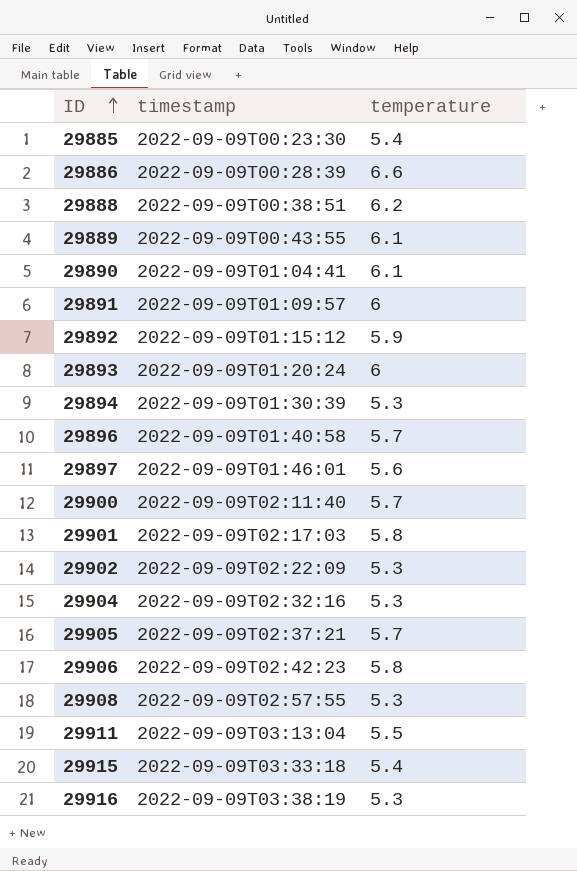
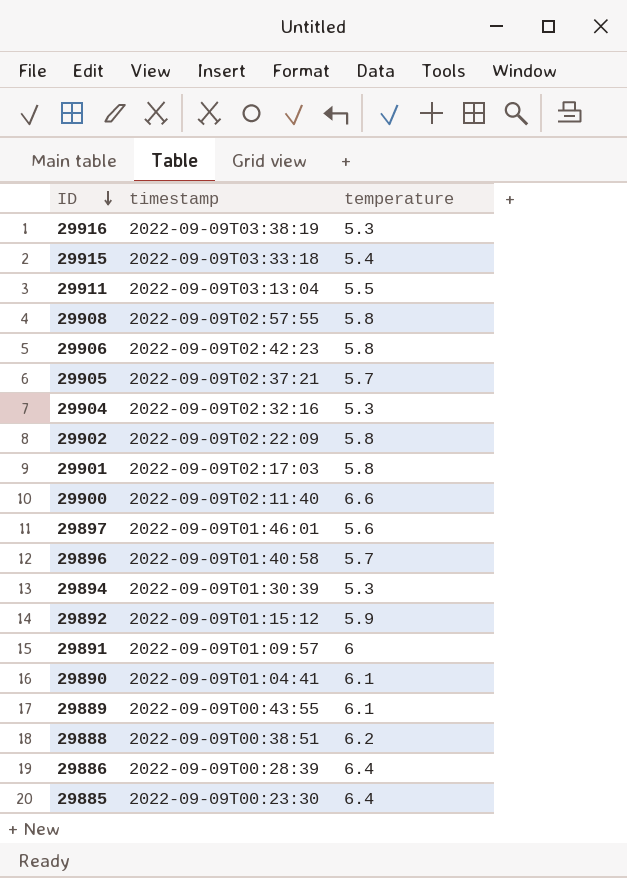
row order: ID ascending -> ID descending
row 29893: 2022-09-09T01:20:24 | 6 -> none
29908 | temperature: 5.3 -> 5.8
29902 | temperature: 5.3 -> 5.8
29900 | temperature: 5.7 -> 6.6
29886 | temperature: 6.6 -> 6.4
29885 | temperature: 5.4 -> 6.4

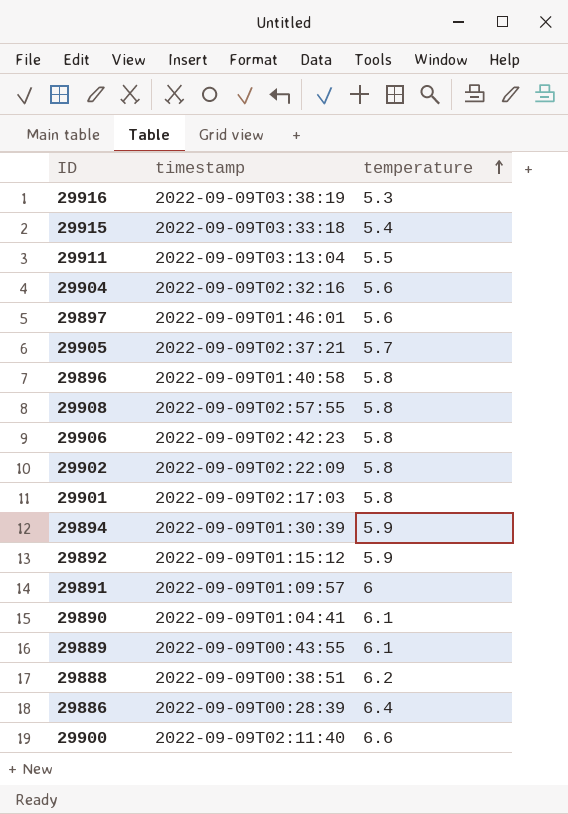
row order: ID descending -> temperature ascending
row 29885: 2022-09-09T00:23:30 | 6.4 -> none
29904 | temperature: 5.3 -> 5.6
29896 | temperature: 5.7 -> 5.8
29894 | temperature: 5.3 -> 5.9

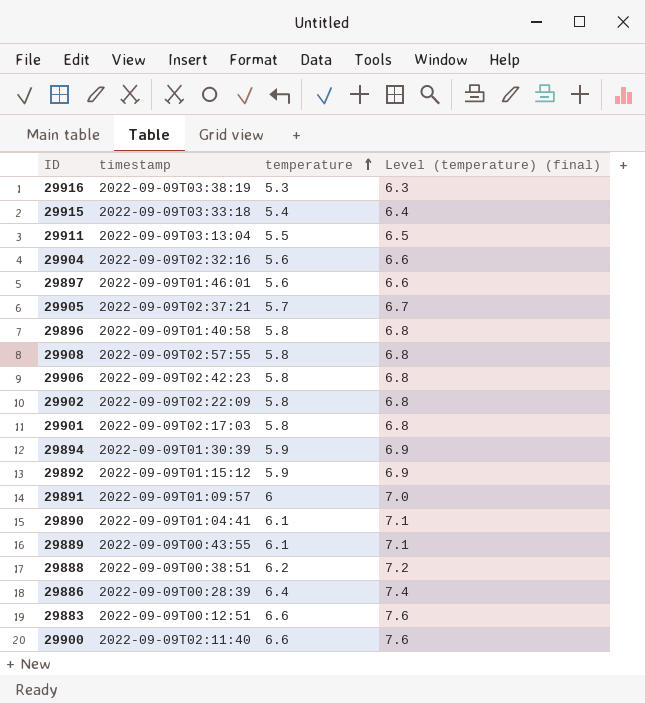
column Level (temperature) (final) | formula: none -> [temperature] + 1
row 29883: none -> 2022-09-09T00:12:51 | 6.6 | 7.6

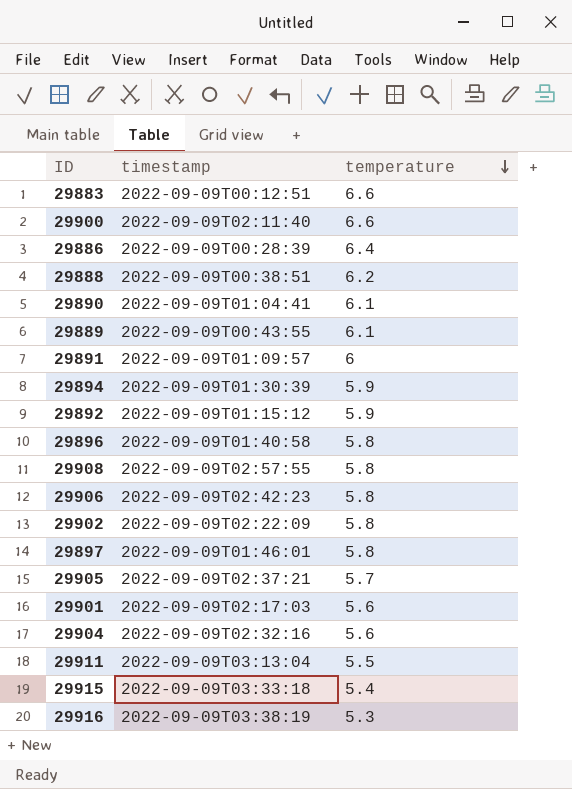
row order: temperature ascending -> temperature descending
column Level (temperature) (final) | formula: [temperature] + 1 -> none
29897 | temperature: 5.6 -> 5.8
29901 | temperature: 5.8 -> 5.6

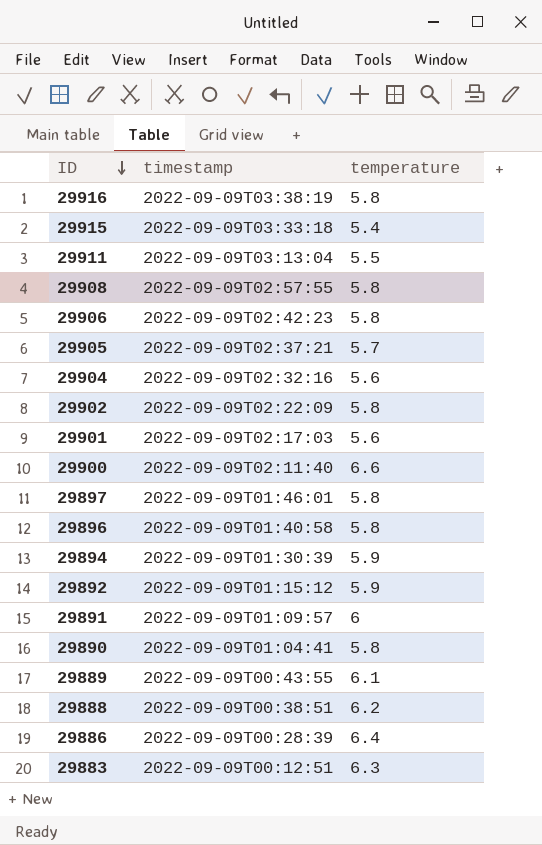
row order: temperature descending -> ID descending
29916 | temperature: 5.3 -> 5.8
29890 | temperature: 6.1 -> 5.8
29883 | temperature: 6.6 -> 6.3

